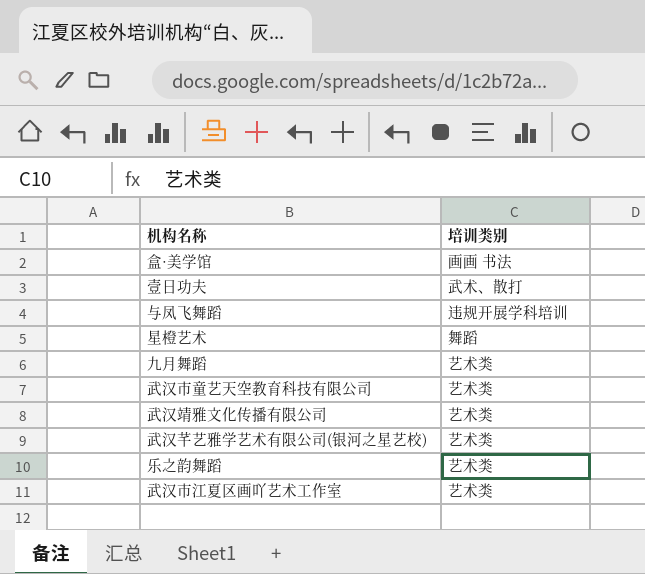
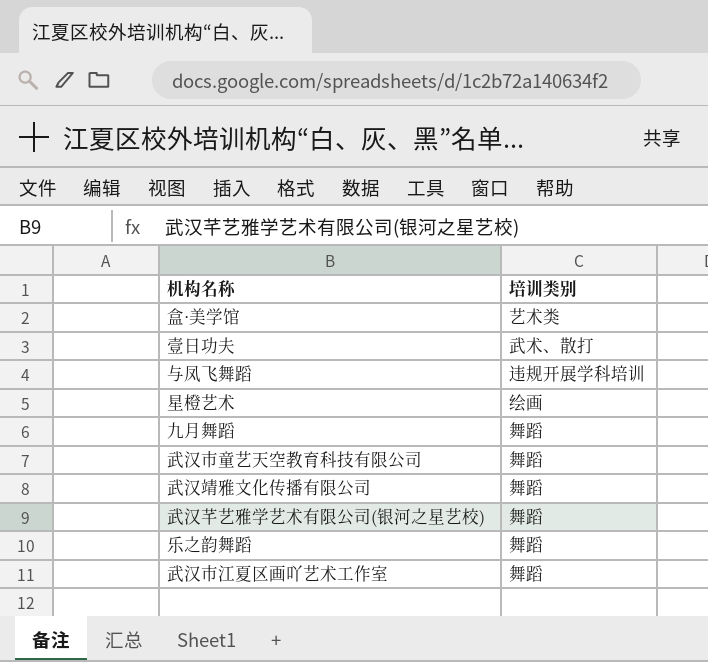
盒·美学馆 | 培训类别: 画画 书法 -> 艺术类
星橙艺术 | 培训类别: 舞蹈 -> 绘画
九月舞蹈 | 培训类别: 艺术类 -> 舞蹈
武汉市童艺天空教育科技有限公司 | 培训类别: 艺术类 -> 舞蹈
武汉靖雅文化传播有限公司 | 培训类别: 艺术类 -> 舞蹈
武汉芊艺雅学艺术有限公司(银河之星艺校) | 培训类别: 艺术类 -> 舞蹈
乐之韵舞蹈 | 培训类别: 艺术类 -> 舞蹈
武汉市江夏区画吖艺术工作室 | 培训类别: 艺术类 -> 舞蹈

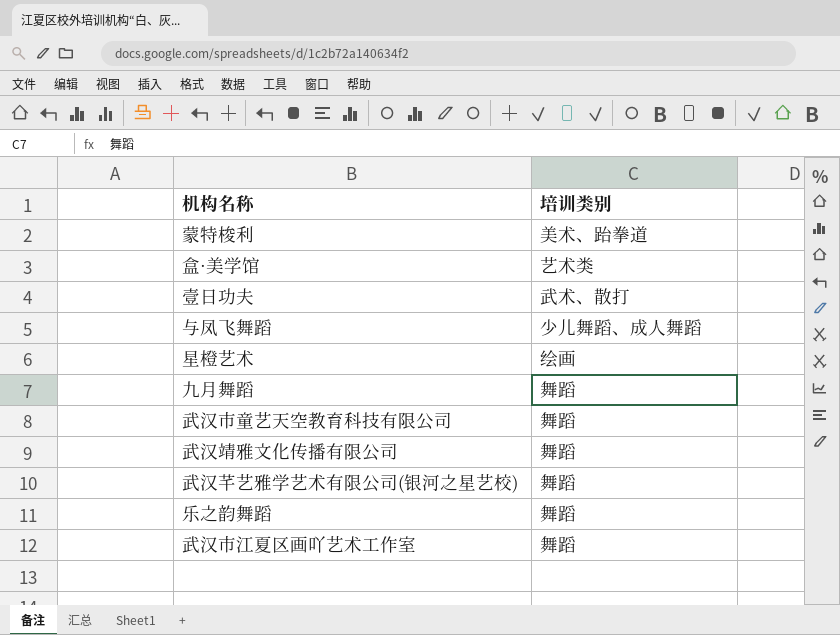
row 蒙特梭利: none -> 美术、跆拳道
与凤飞舞蹈 | 培训类别: 违规开展学科培训 -> 少儿舞蹈、成人舞蹈

